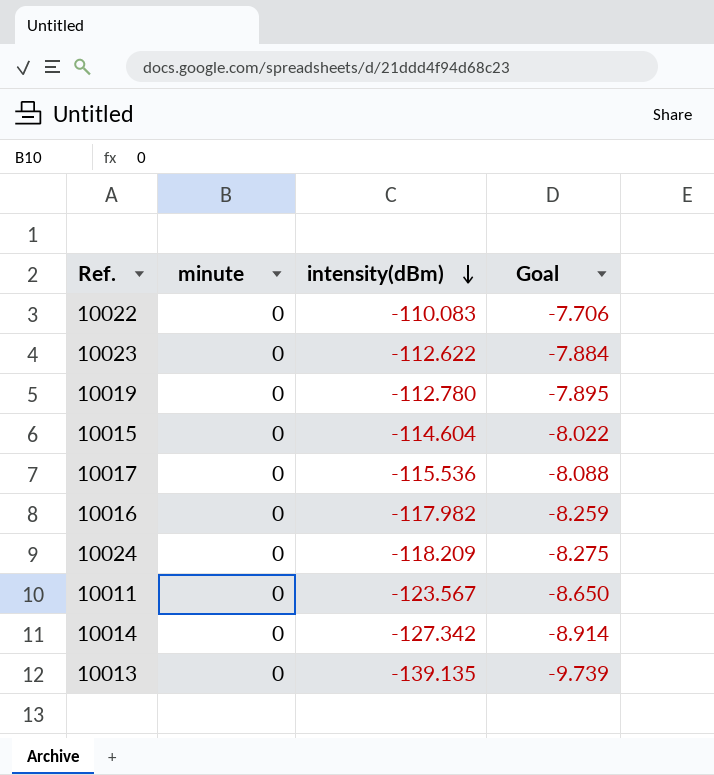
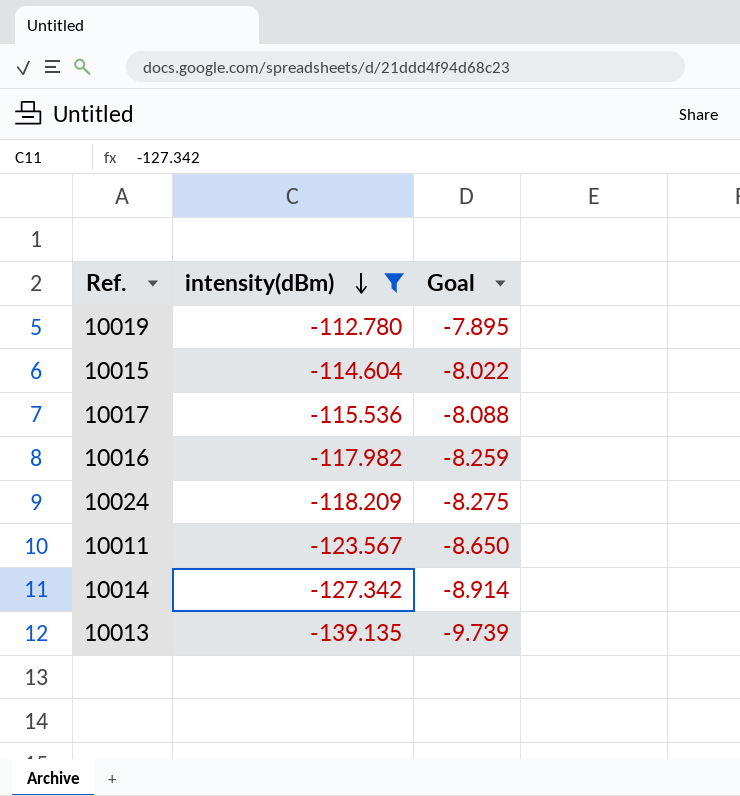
filter: none -> intensity(dBm) <= -112.780
column minute | position: 2 -> none

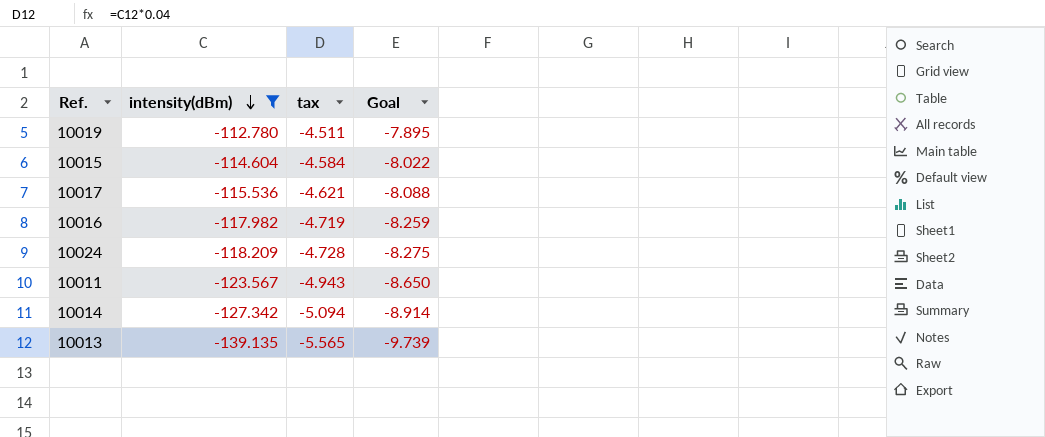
column tax | formula: none -> [intensity(dBm)] * 0.04

